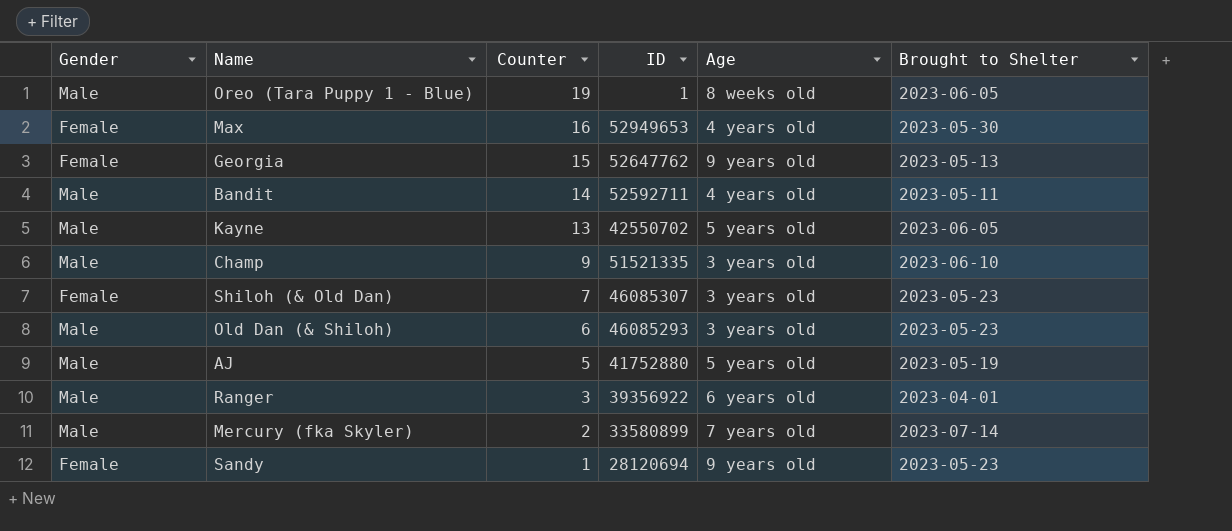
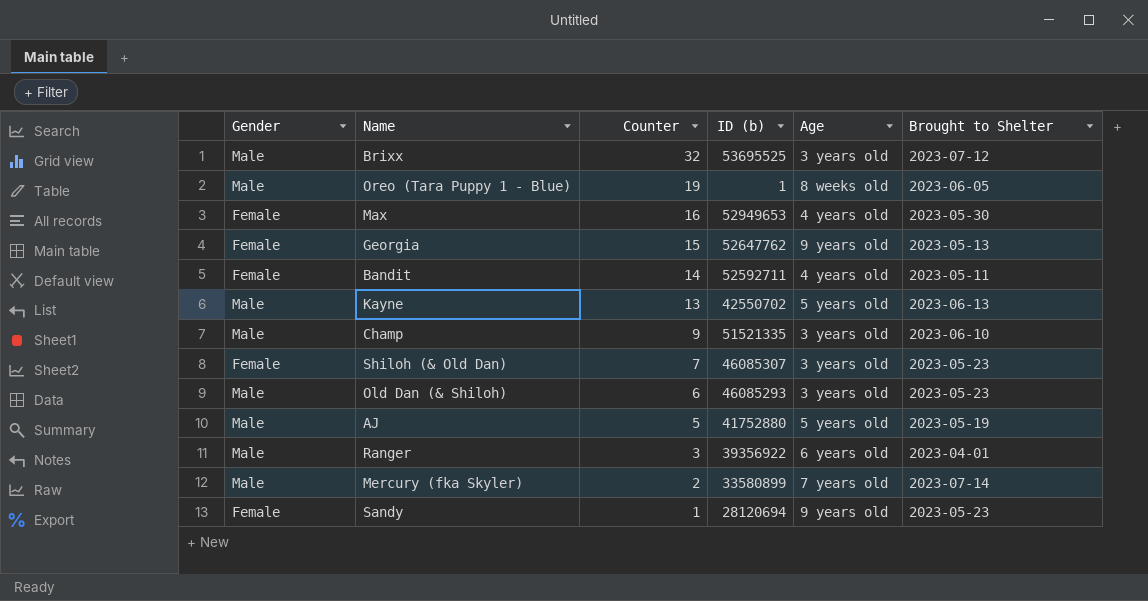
column name: ID -> ID (b)
row Brixx: none -> Male | 32 | 53695525 | 3 years old | 2023-07-12
Bandit | Gender: Male -> Female
Kayne | Brought to Shelter: 2023-06-05 -> 2023-06-13

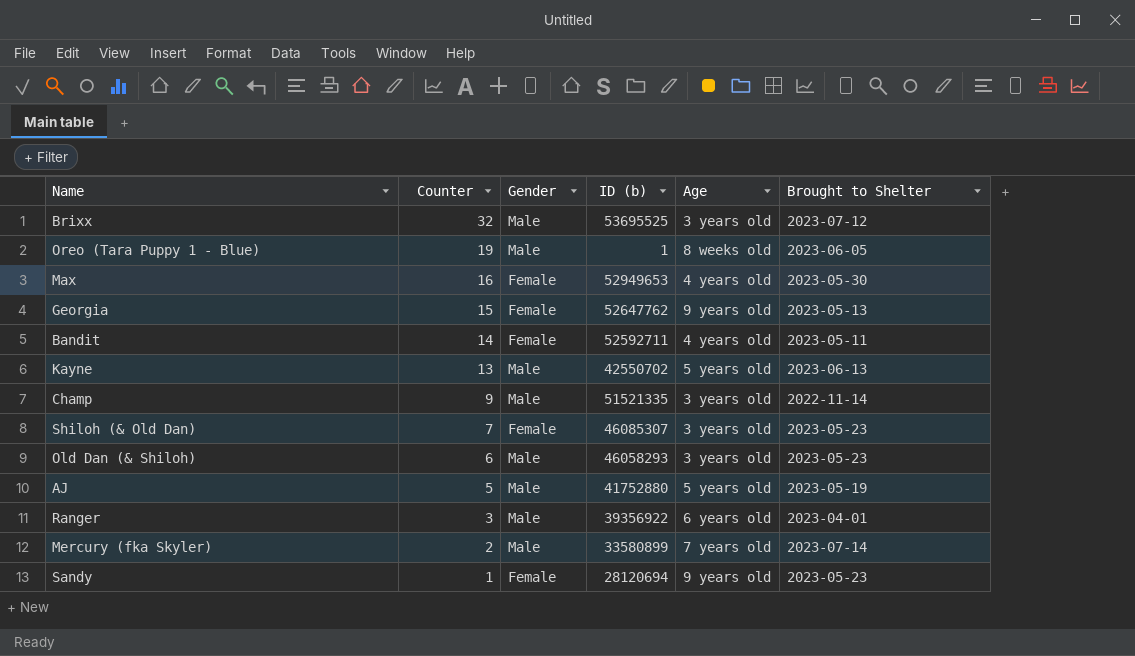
column Gender | position: 1 -> 3
Champ | Brought to Shelter: 2023-06-10 -> 2022-11-14
Old Dan (& Shiloh) | ID (b): 46085293 -> 46058293

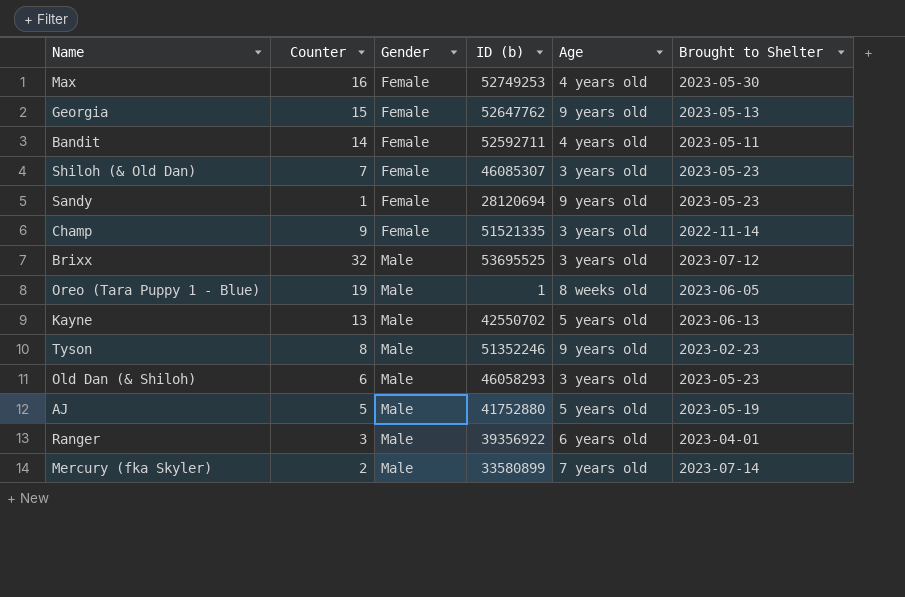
row order: Counter descending -> Gender ascending
Max | ID (b): 52949653 -> 52749253
Champ | Gender: Male -> Female
row Tyson: none -> 8 | Male | 51352246 | 9 years old | 2023-02-23

